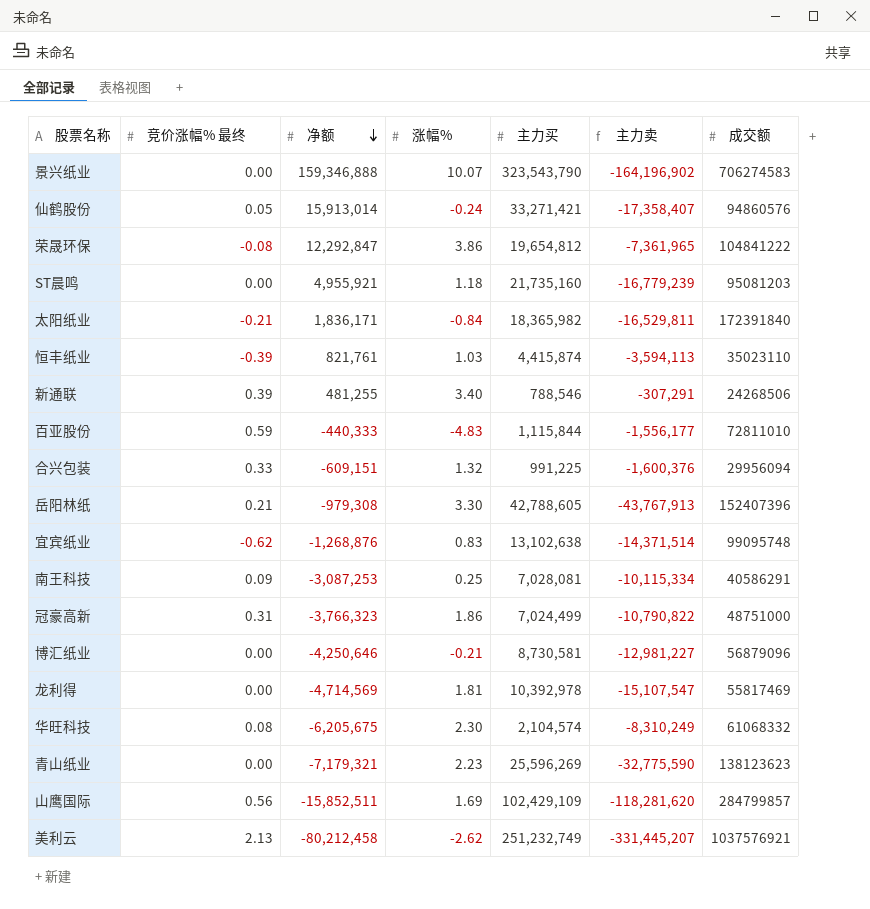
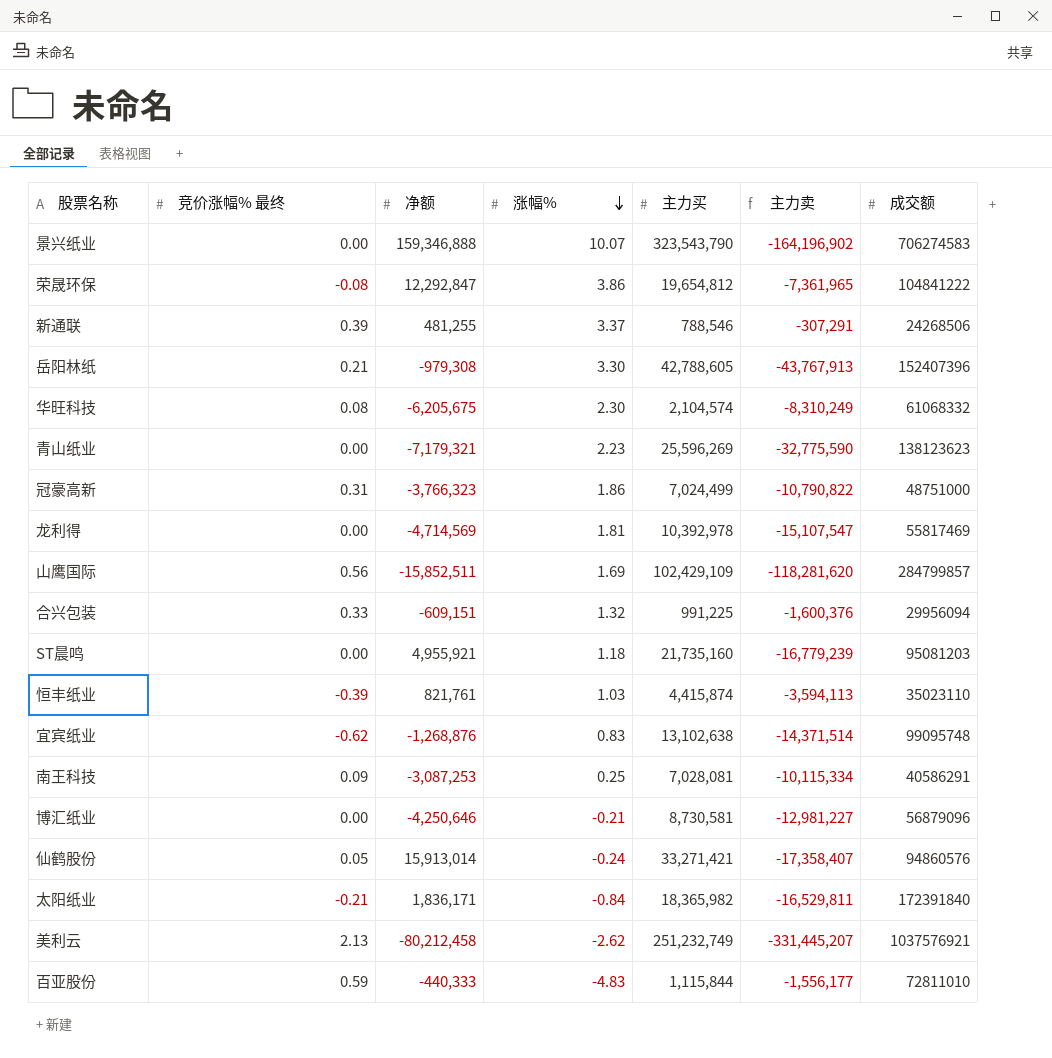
row order: 净额 descending -> 涨幅% descending
新通联 | 涨幅%: 3.40 -> 3.37

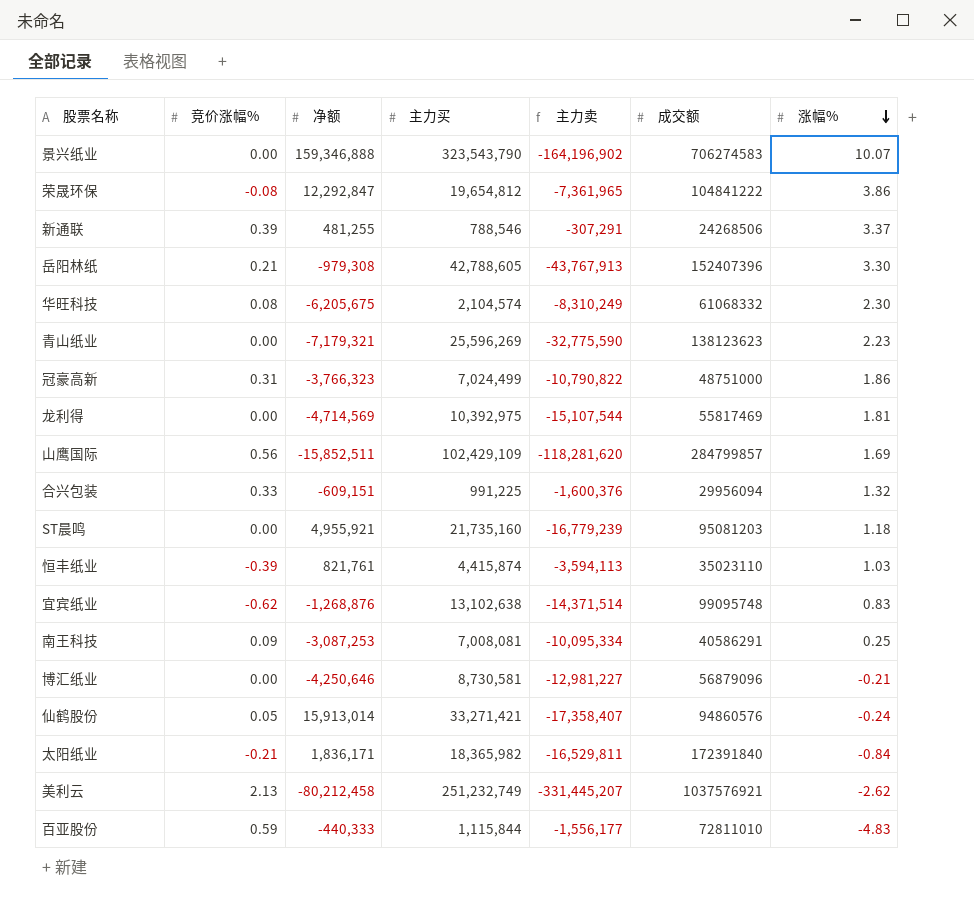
column name: 竞价涨幅% 最终 -> 竞价涨幅%
column 涨幅% | position: 4 -> 7
龙利得 | 主力买: 10,392,978 -> 10,392,975
龙利得 | 主力卖: -15,107,547 -> -15,107,544
南王科技 | 主力买: 7,028,081 -> 7,008,081
南王科技 | 主力卖: -10,115,334 -> -10,095,334

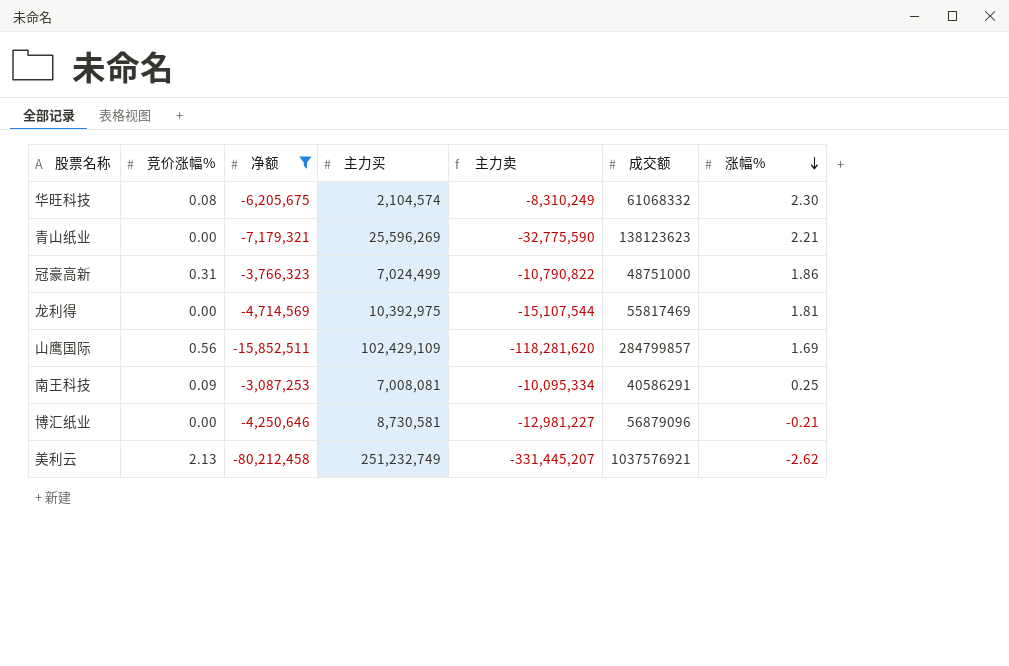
filter: none -> 净额 <= -3,087,253
青山纸业 | 涨幅%: 2.23 -> 2.21

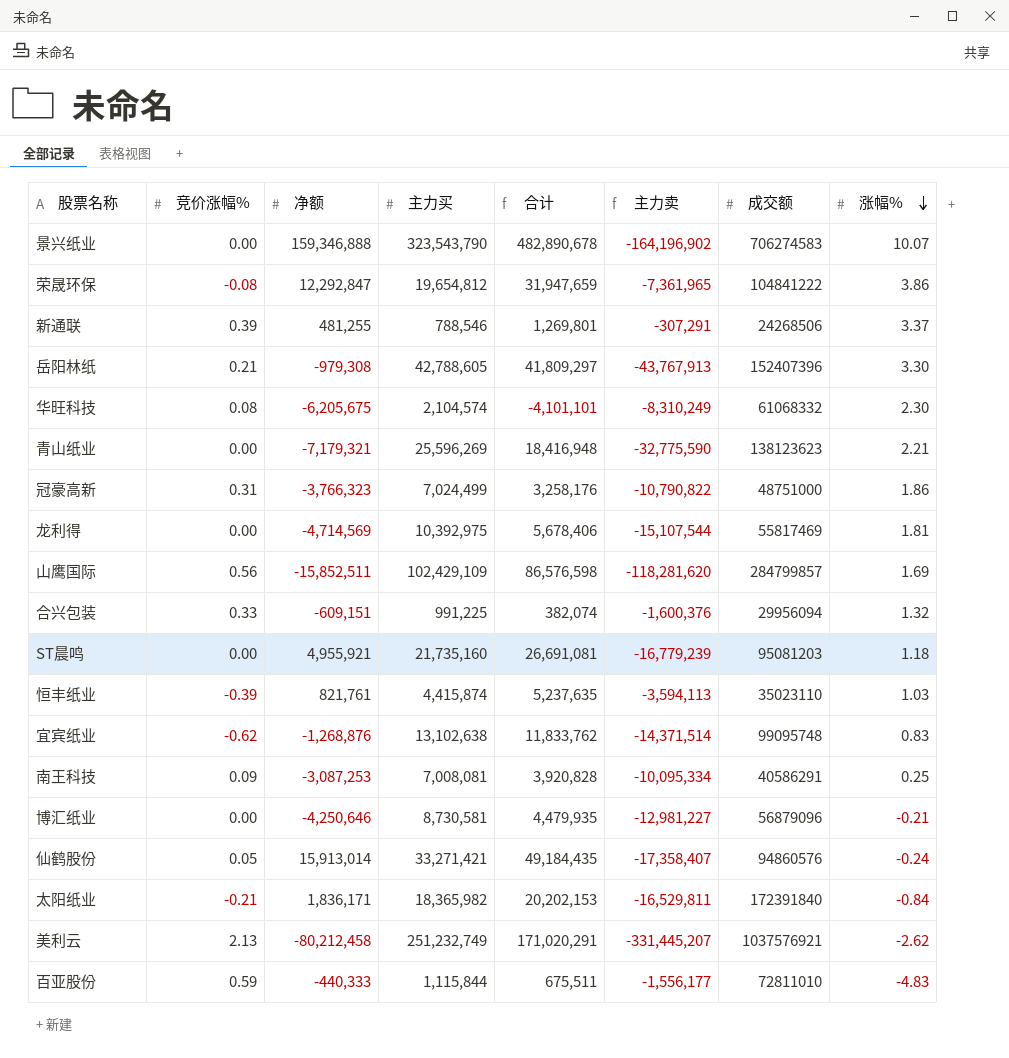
filter: 净额 <= -3,087,253 -> none
column 合计 | formula: none -> [净额] + [主力买]

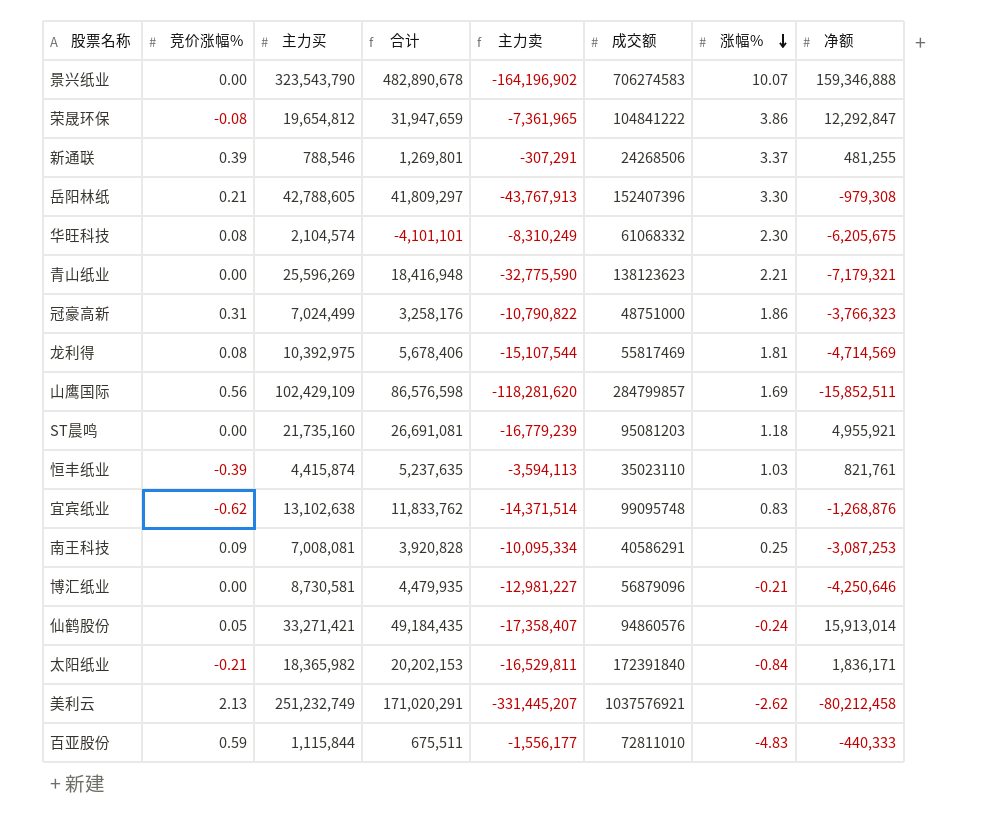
column 净额 | position: 3 -> 8
row 合兴包装: 0.33 | -609,151 | 991,225 | 382,074 | -1,600,376 | 29956094 | 1.32 -> none
龙利得 | 竞价涨幅%: 0.00 -> 0.08

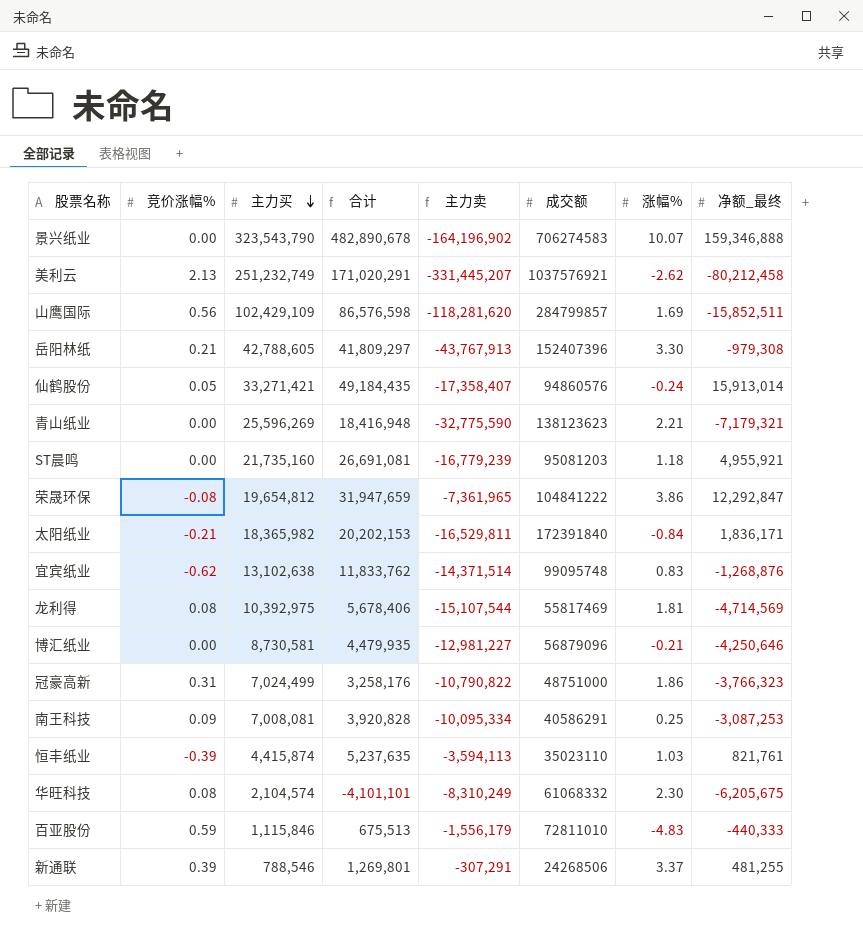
row order: 涨幅% descending -> 主力买 descending
column name: 净额 -> 净额_最终
百亚股份 | 主力买: 1,115,844 -> 1,115,846
百亚股份 | 合计: 675,511 -> 675,513
百亚股份 | 主力卖: -1,556,177 -> -1,556,179

